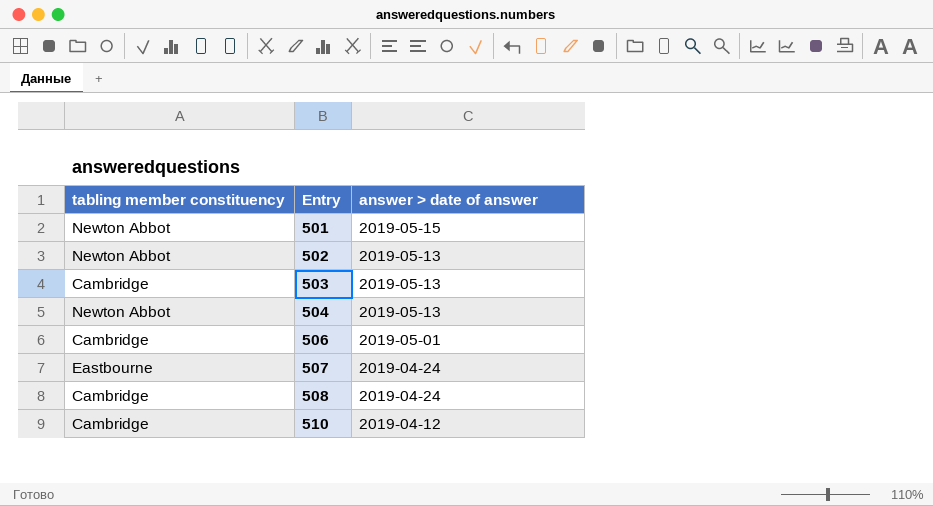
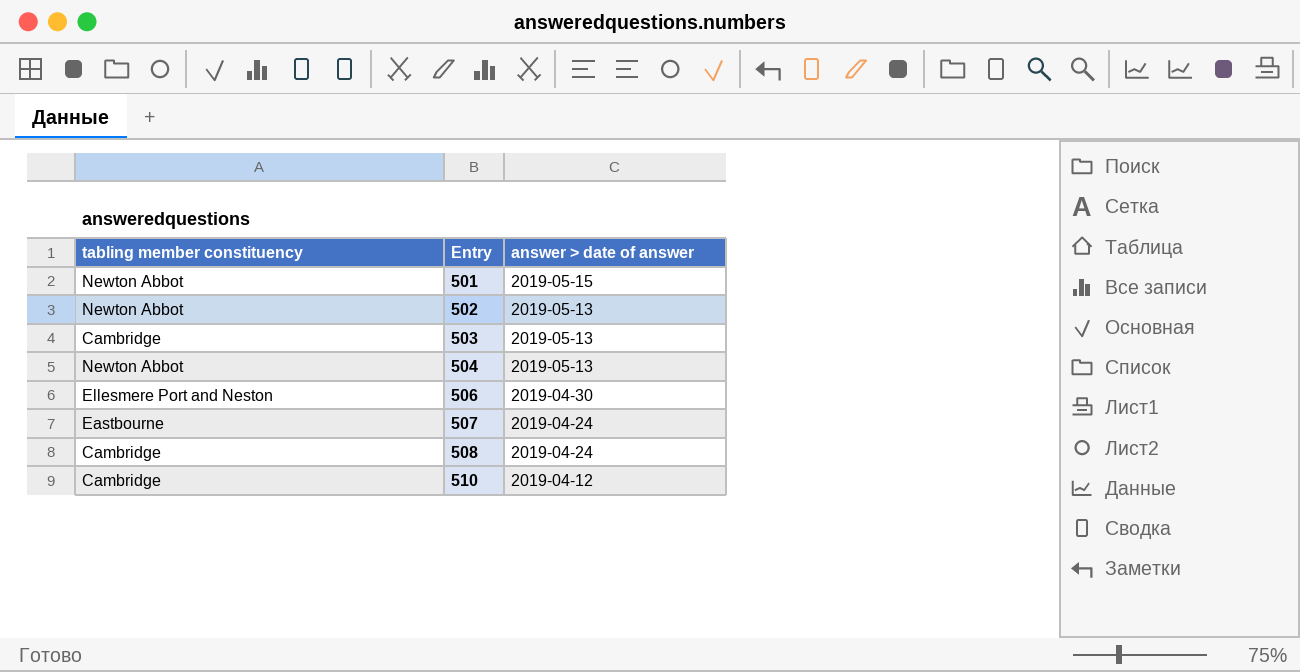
506 | tabling member constituency: Cambridge -> Ellesmere Port and Neston
506 | answer > date of answer: 2019-05-01 -> 2019-04-30

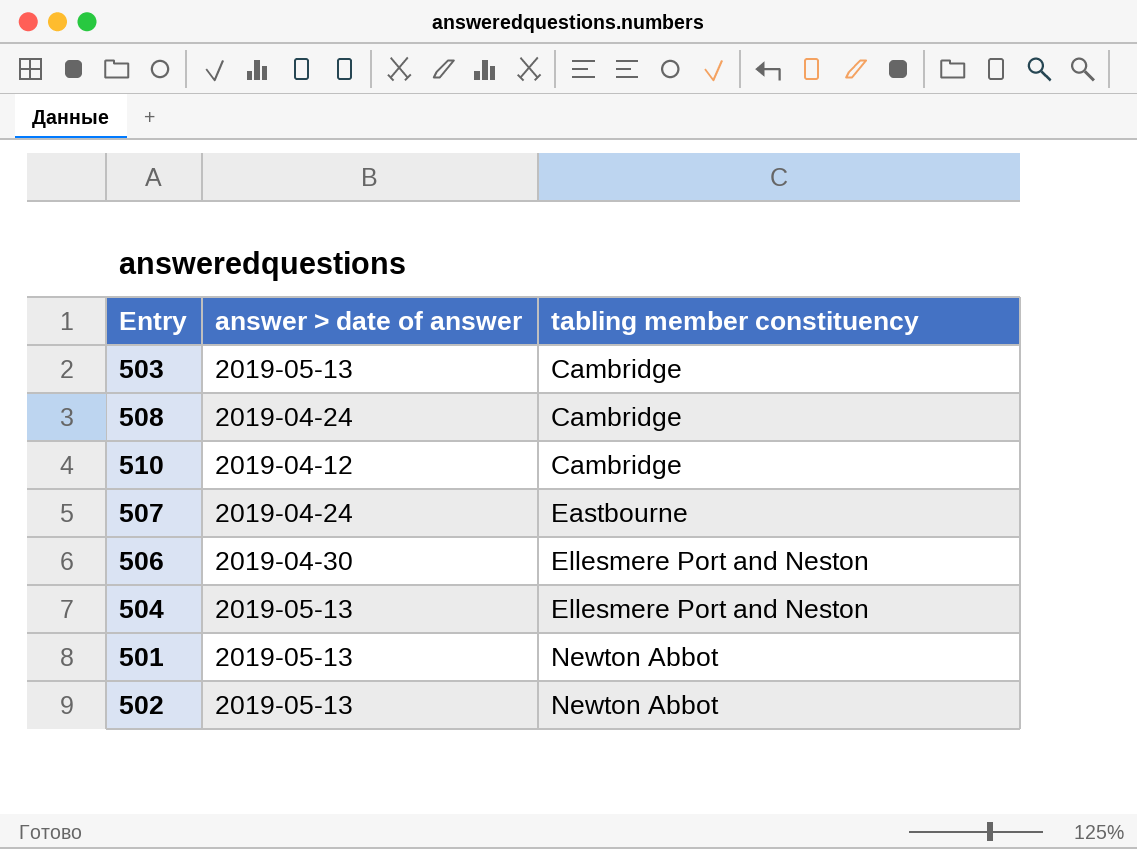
row order: Entry ascending -> tabling member constituency ascending
column tabling member constituency | position: 1 -> 3
504 | tabling member constituency: Newton Abbot -> Ellesmere Port and Neston
501 | answer > date of answer: 2019-05-15 -> 2019-05-13

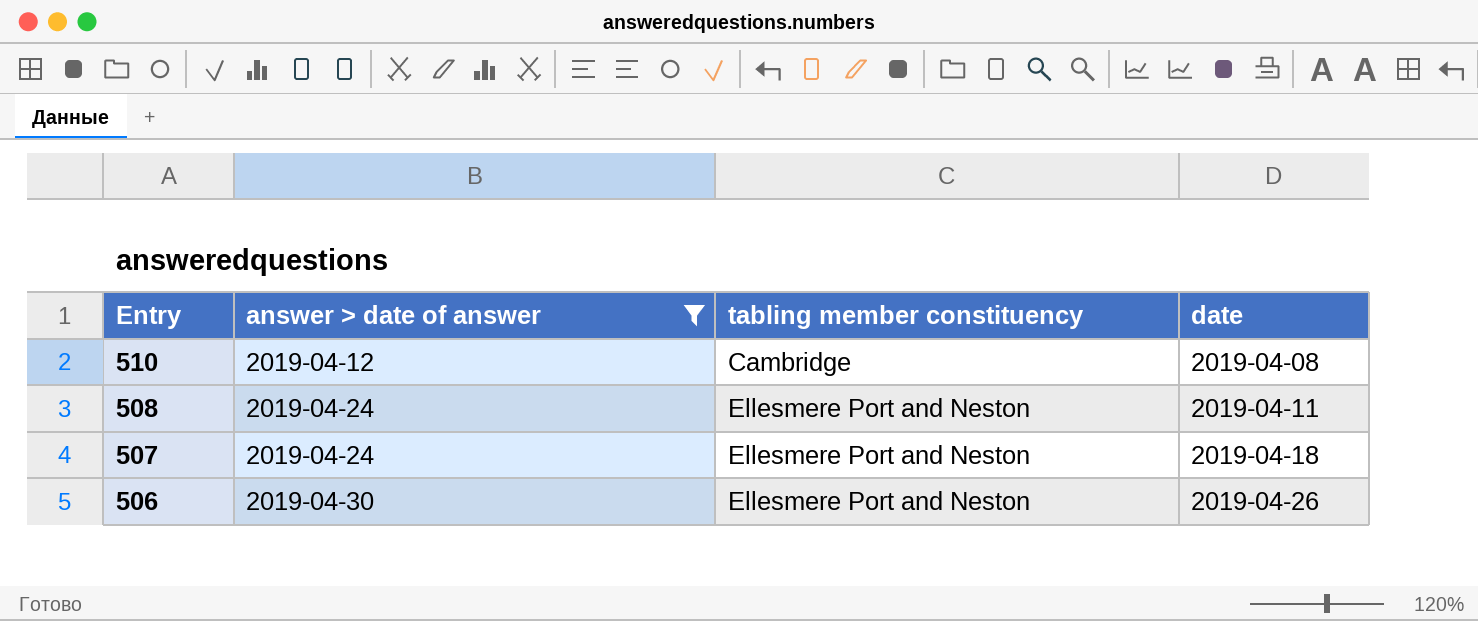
filter: none -> answer > date of answer != 2019-05-13
row order: tabling member constituency ascending -> Entry descending
column date | position: none -> 4
508 | tabling member constituency: Cambridge -> Ellesmere Port and Neston
507 | tabling member constituency: Eastbourne -> Ellesmere Port and Neston

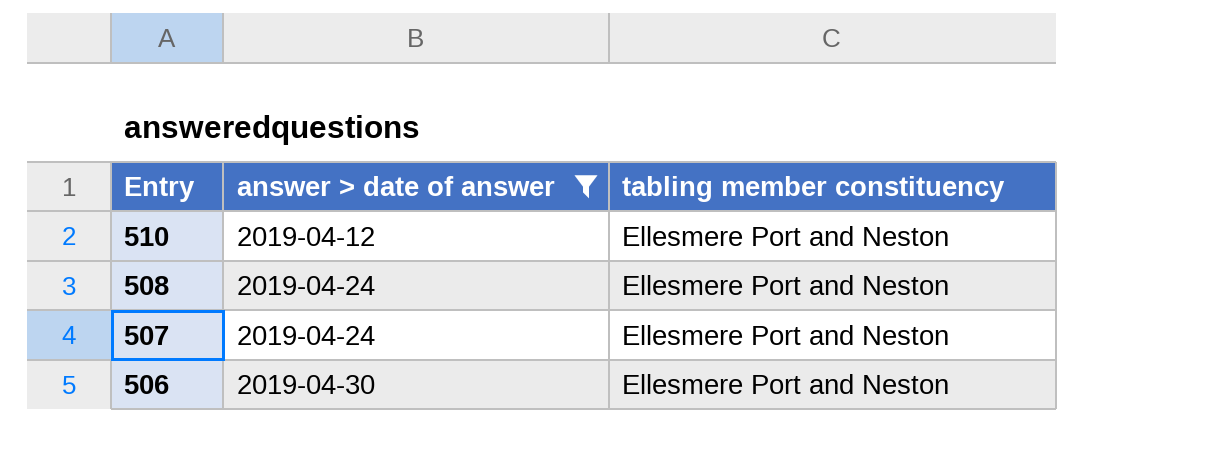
column date | position: 4 -> none
510 | tabling member constituency: Cambridge -> Ellesmere Port and Neston

